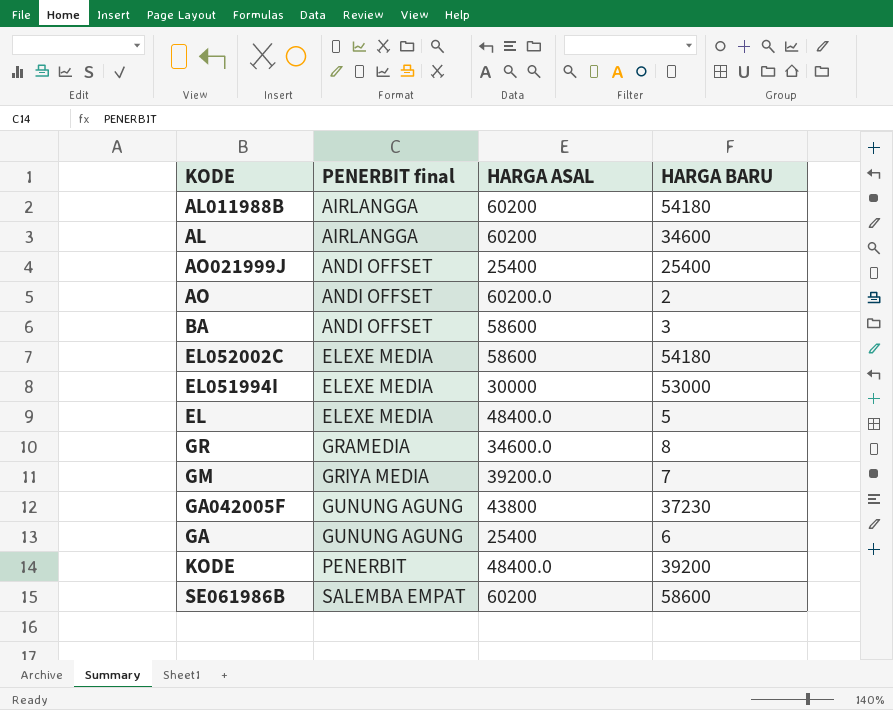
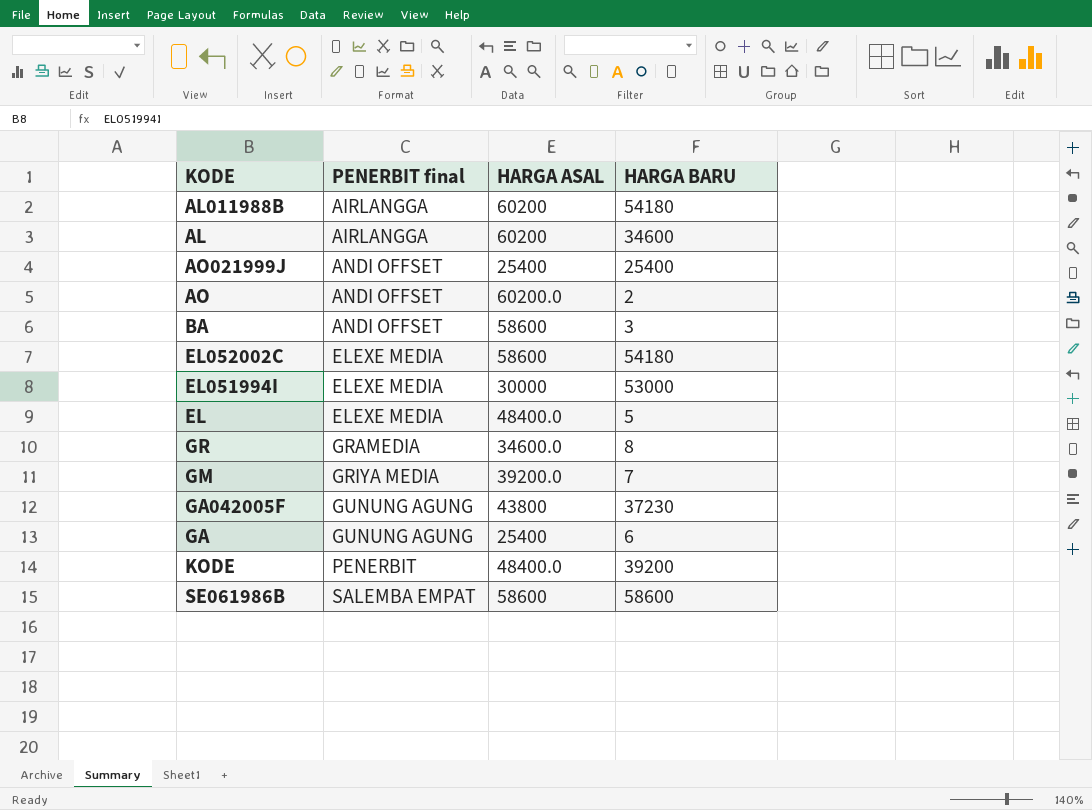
SE061986B | HARGA ASAL: 60200 -> 58600

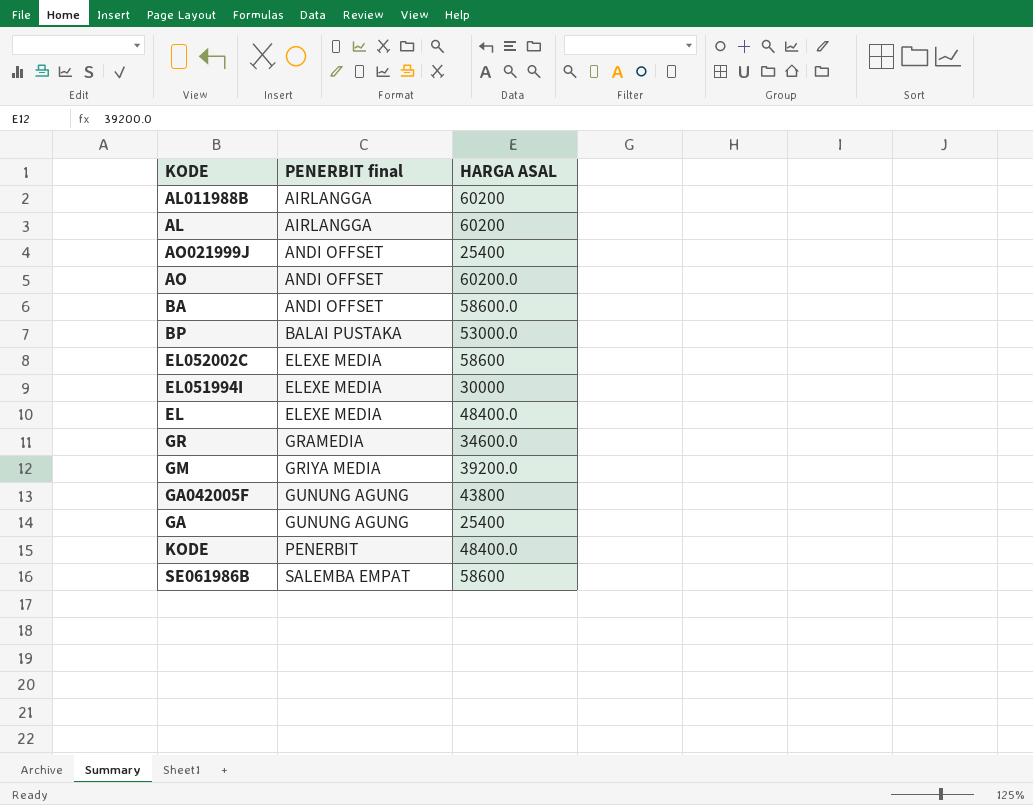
column HARGA BARU | position: 4 -> none
BA | HARGA ASAL: 58600 -> 58600.0
row BP: none -> BALAI PUSTAKA | 53000.0

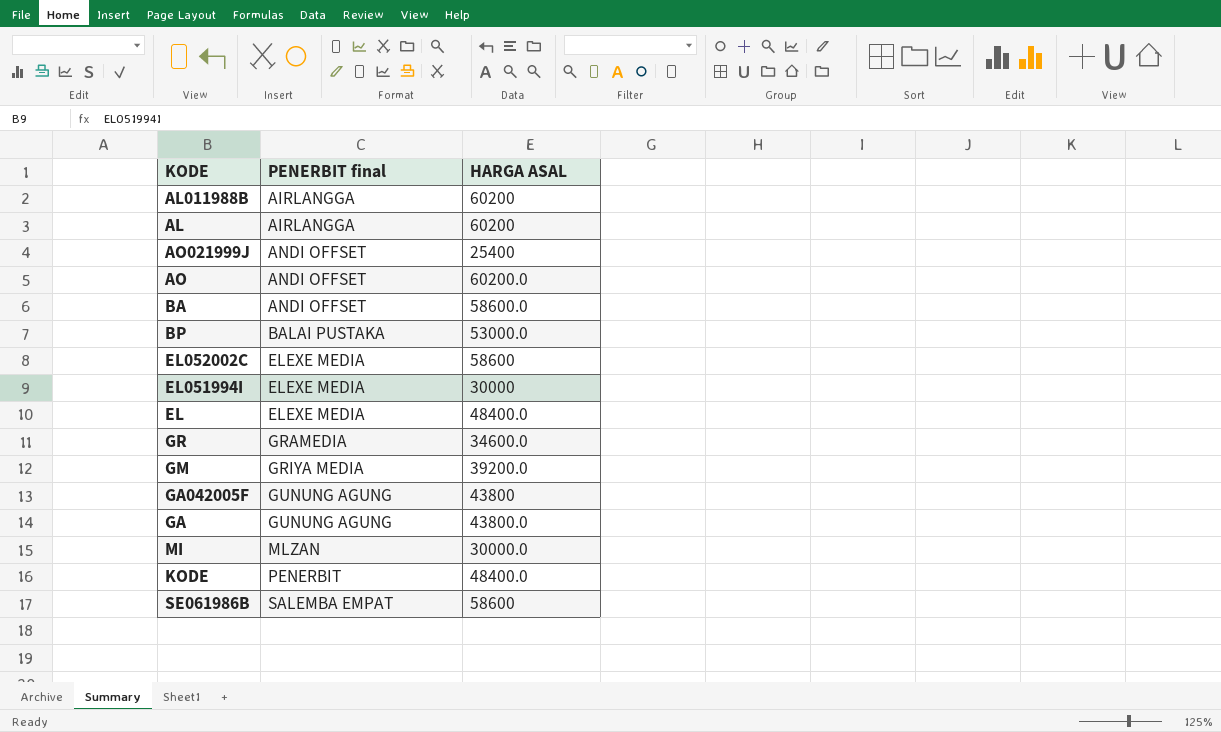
GA | HARGA ASAL: 25400 -> 43800.0
row MI: none -> MLZAN | 30000.0

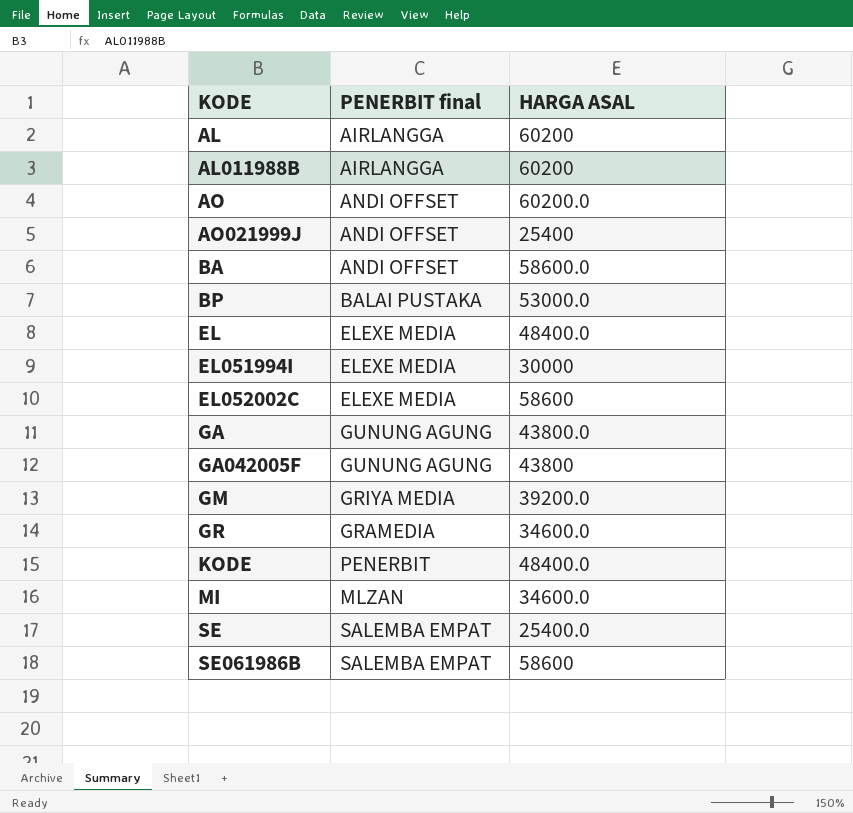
row order: PENERBIT final ascending -> KODE ascending
MI | HARGA ASAL: 30000.0 -> 34600.0
row SE: none -> SALEMBA EMPAT | 25400.0

